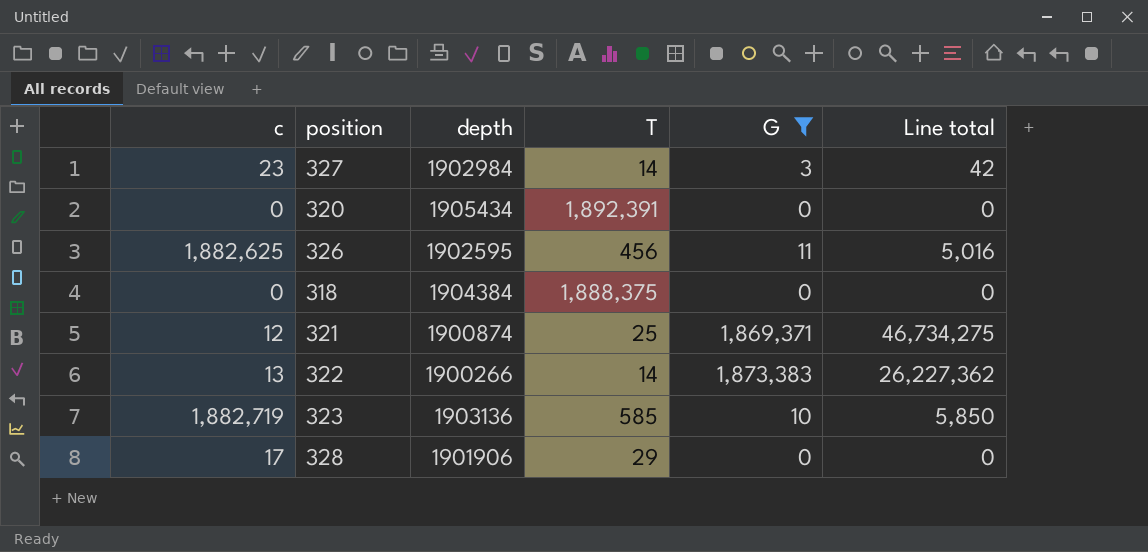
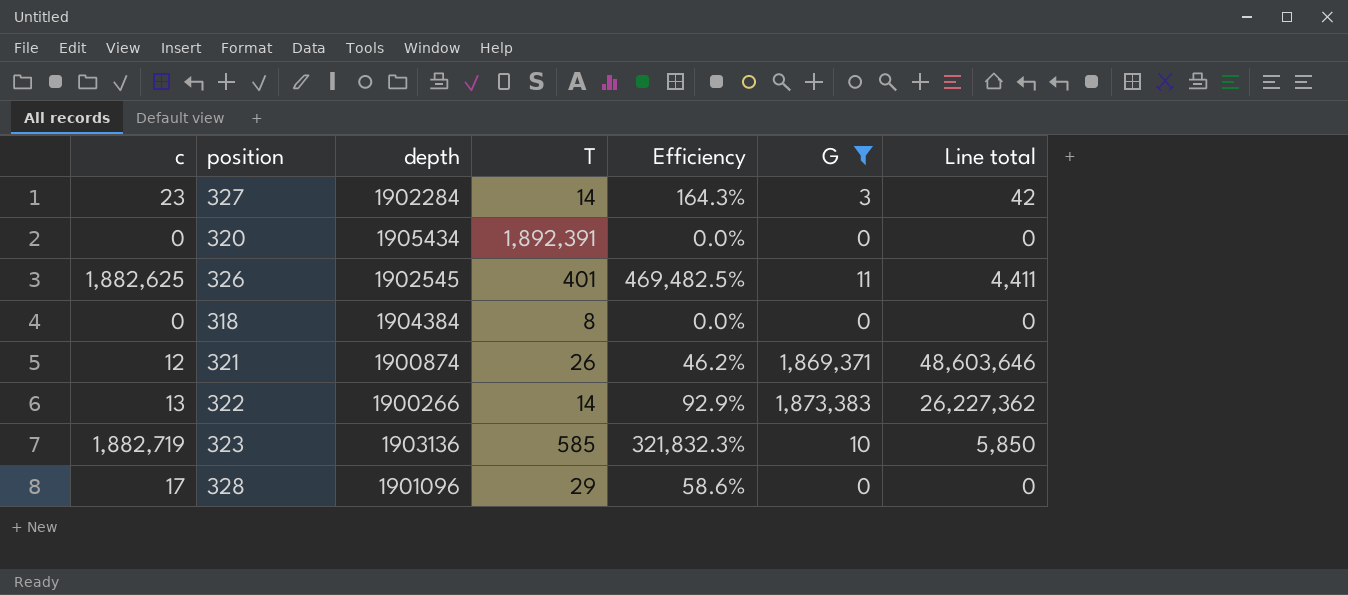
column Efficiency | formula: none -> [c] / [T]
327 | depth: 1902984 -> 1902284
326 | depth: 1902595 -> 1902545
326 | T: 456 -> 401
326 | Line total: 5,016 -> 4,411
318 | T: 1,888,375 -> 8
321 | T: 25 -> 26
321 | Line total: 46,734,275 -> 48,603,646
328 | depth: 1901906 -> 1901096

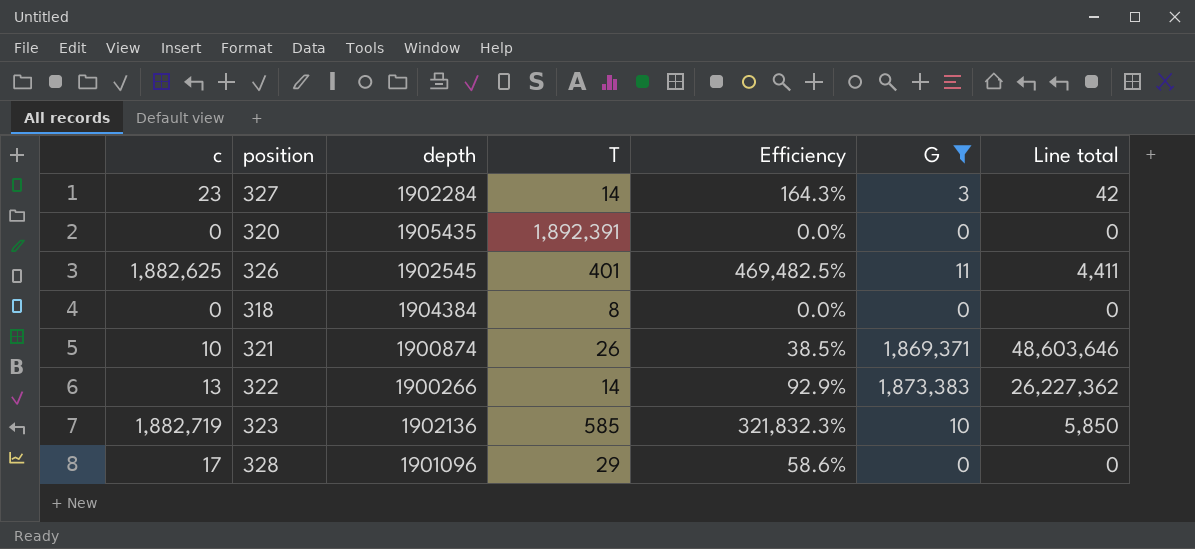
320 | depth: 1905434 -> 1905435
321 | c: 12 -> 10
321 | Efficiency: 46.2% -> 38.5%
323 | depth: 1903136 -> 1902136

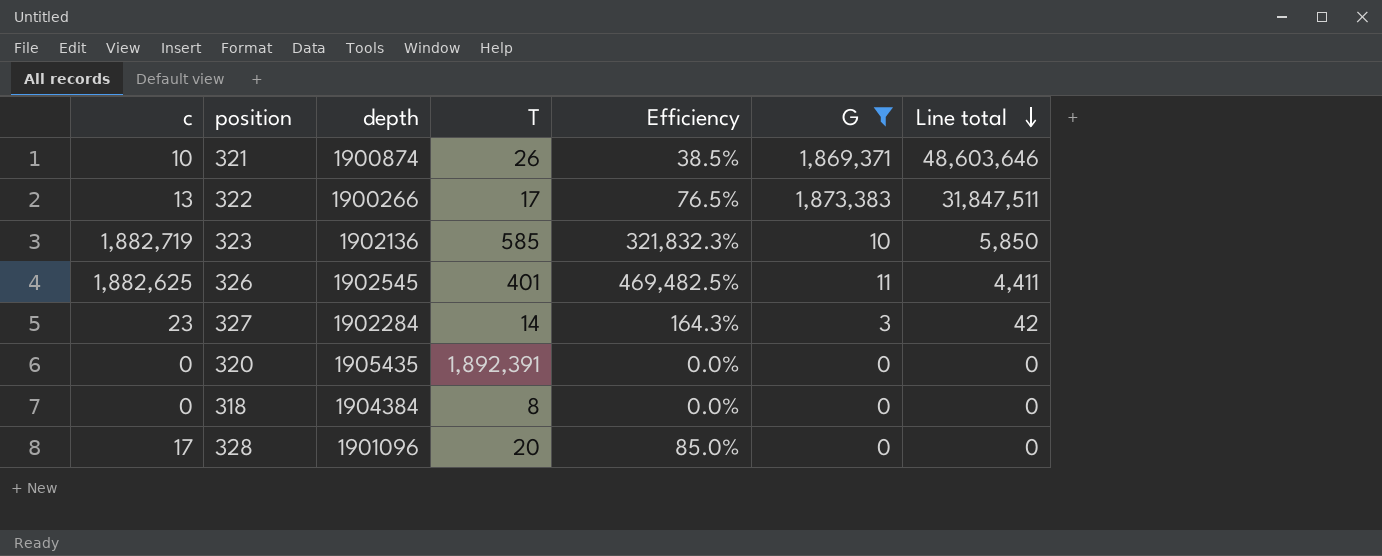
row order: none -> Line total descending
322 | T: 14 -> 17
322 | Efficiency: 92.9% -> 76.5%
322 | Line total: 26,227,362 -> 31,847,511
328 | T: 29 -> 20
328 | Efficiency: 58.6% -> 85.0%

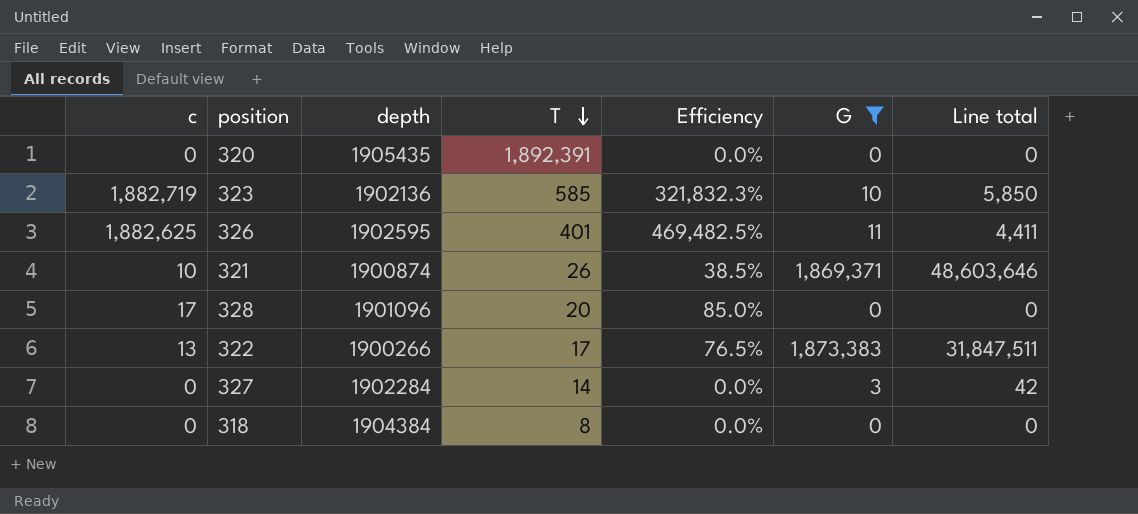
row order: Line total descending -> T descending
326 | depth: 1902545 -> 1902595
327 | c: 23 -> 0
327 | Efficiency: 164.3% -> 0.0%

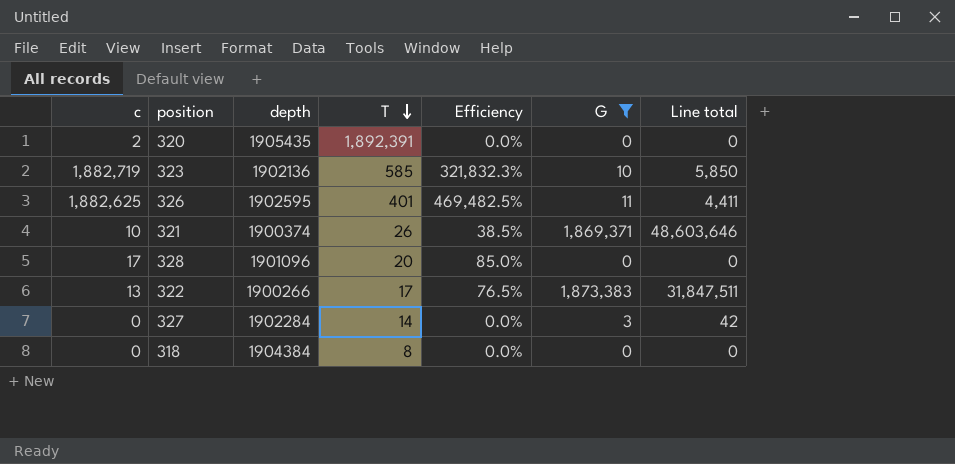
320 | c: 0 -> 2
321 | depth: 1900874 -> 1900374

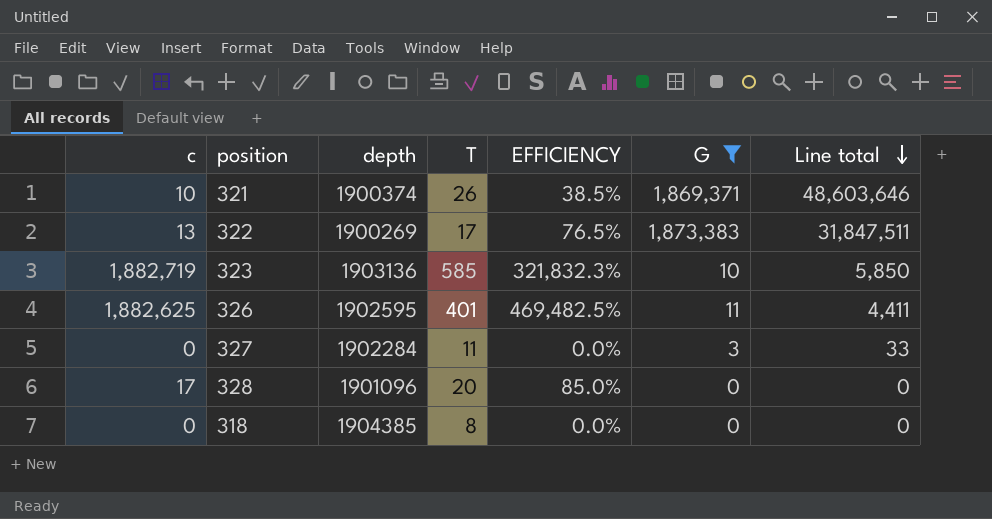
row order: T descending -> Line total descending
column name: Efficiency -> EFFICIENCY
row 320: 2 | 1905435 | 1,892,391 | 0.0% | 0 | 0 -> none
322 | depth: 1900266 -> 1900269
323 | depth: 1902136 -> 1903136
327 | T: 14 -> 11
327 | Line total: 42 -> 33
318 | depth: 1904384 -> 1904385

